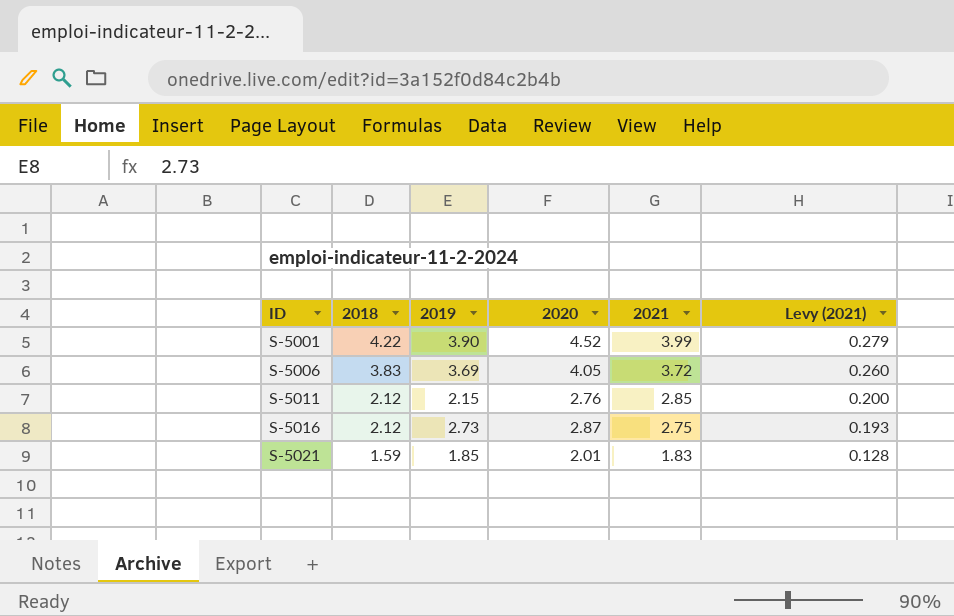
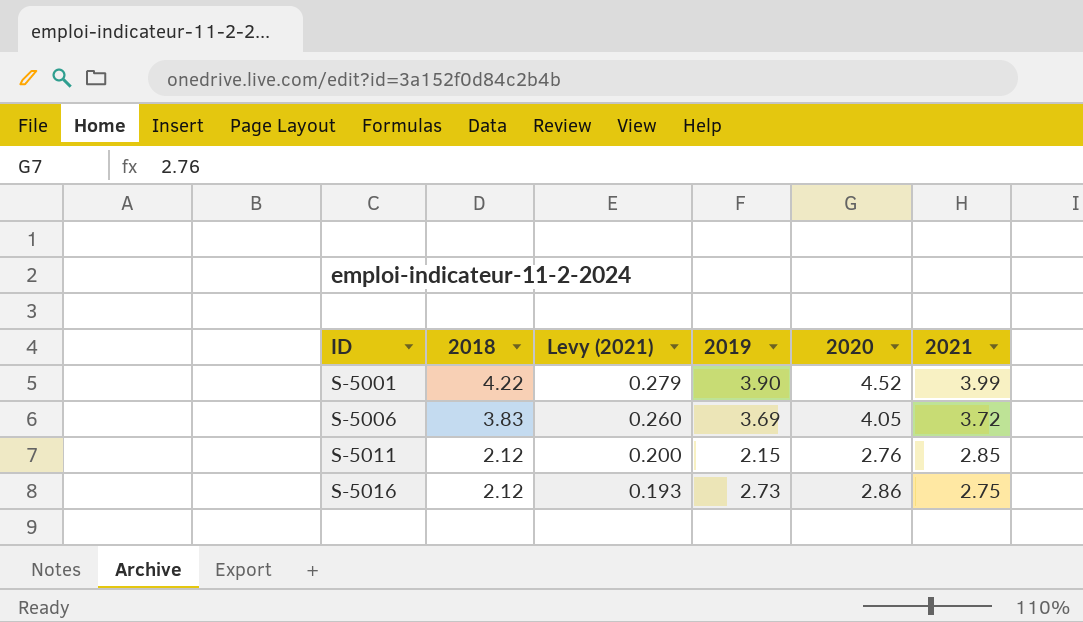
column Levy (2021) | position: 6 -> 3
row S-5021: 1.59 | 1.85 | 2.01 | 1.83 | 0.128 -> none
S-5016 | 2020: 2.87 -> 2.86

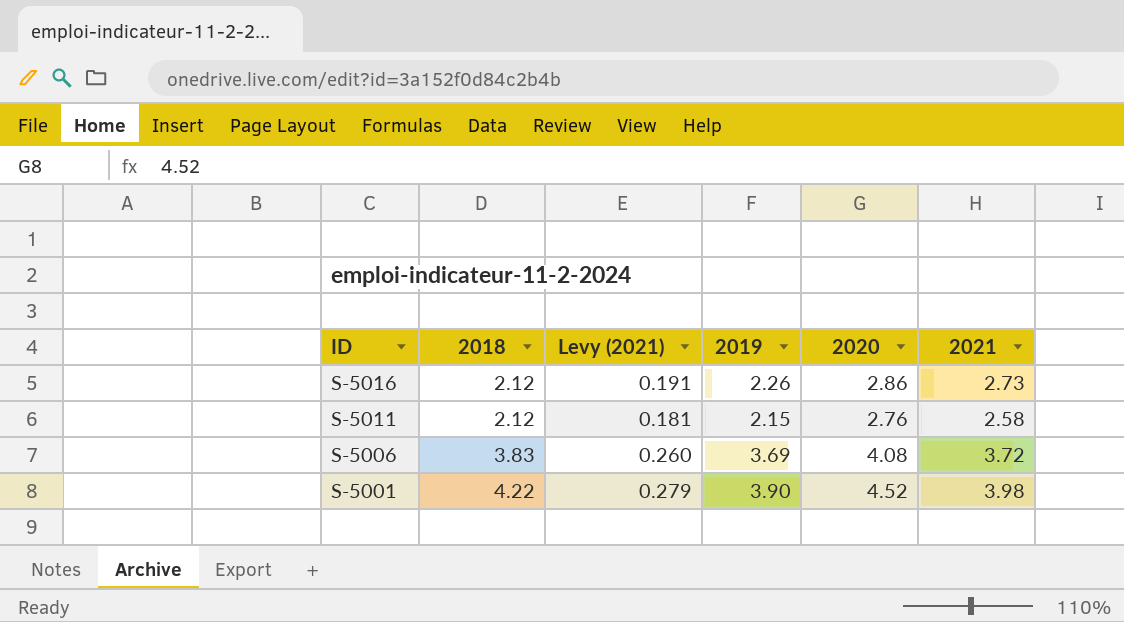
row order: ID ascending -> ID descending
S-5016 | Levy (2021): 0.193 -> 0.191
S-5016 | 2019: 2.73 -> 2.26
S-5016 | 2021: 2.75 -> 2.73
S-5011 | Levy (2021): 0.200 -> 0.181
S-5011 | 2021: 2.85 -> 2.58
S-5006 | 2020: 4.05 -> 4.08
S-5001 | 2021: 3.99 -> 3.98

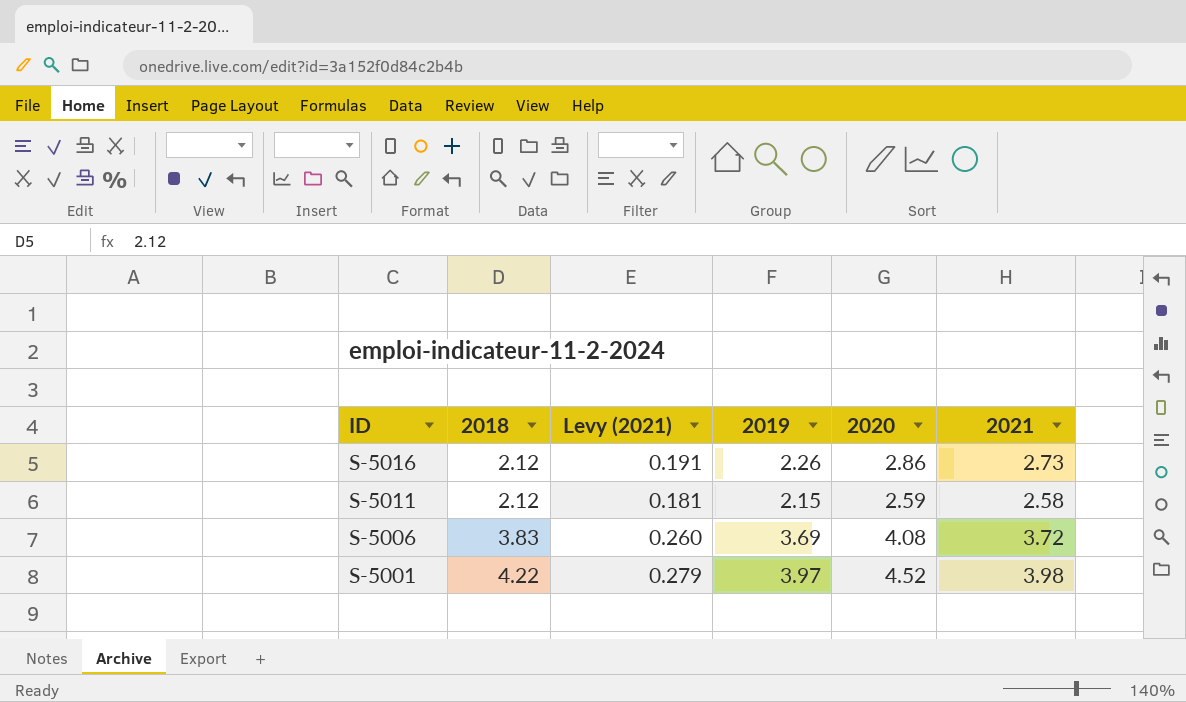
S-5011 | 2020: 2.76 -> 2.59
S-5001 | 2019: 3.90 -> 3.97

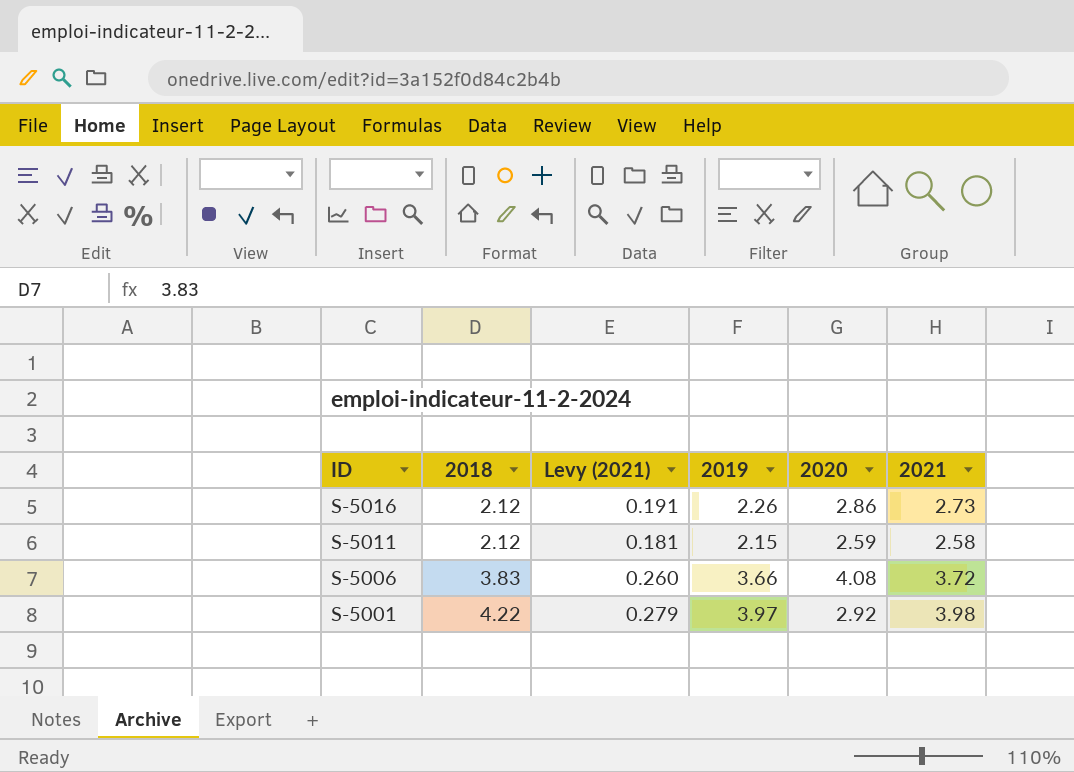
S-5006 | 2019: 3.69 -> 3.66
S-5001 | 2020: 4.52 -> 2.92

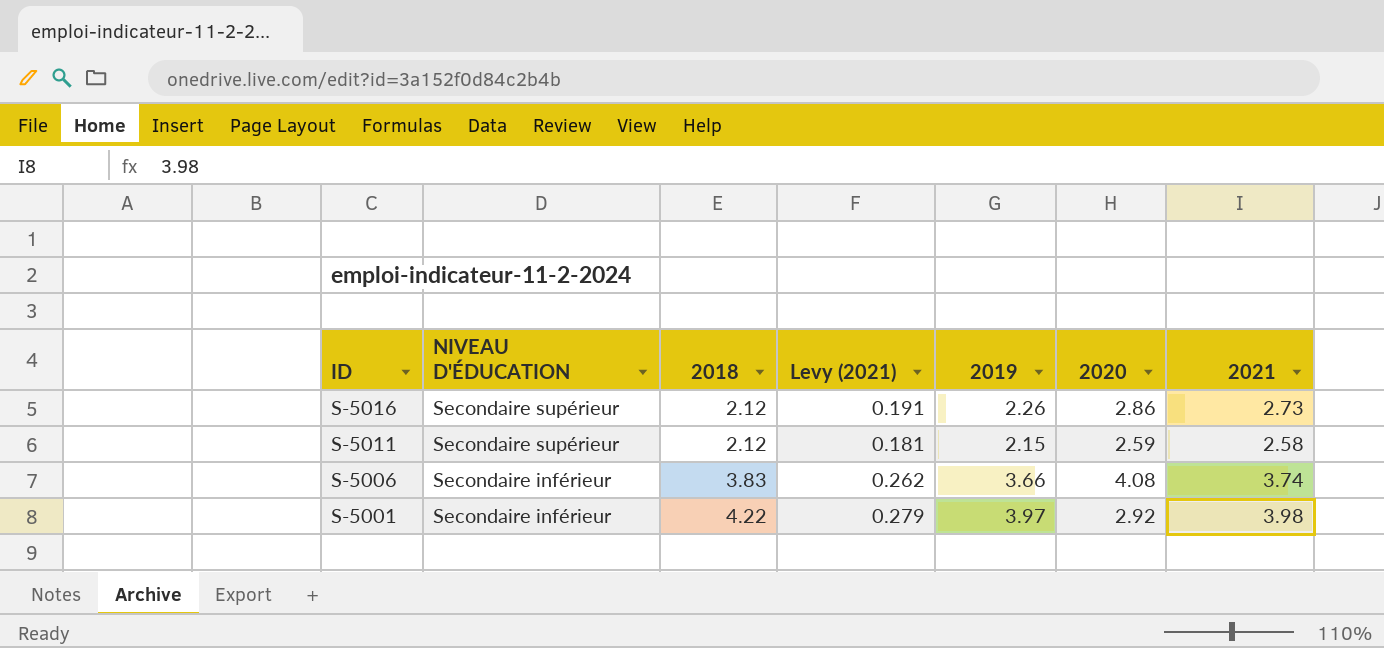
column NIVEAU D'ÉDUCATION | position: none -> 2
S-5006 | Levy (2021): 0.260 -> 0.262
S-5006 | 2021: 3.72 -> 3.74

